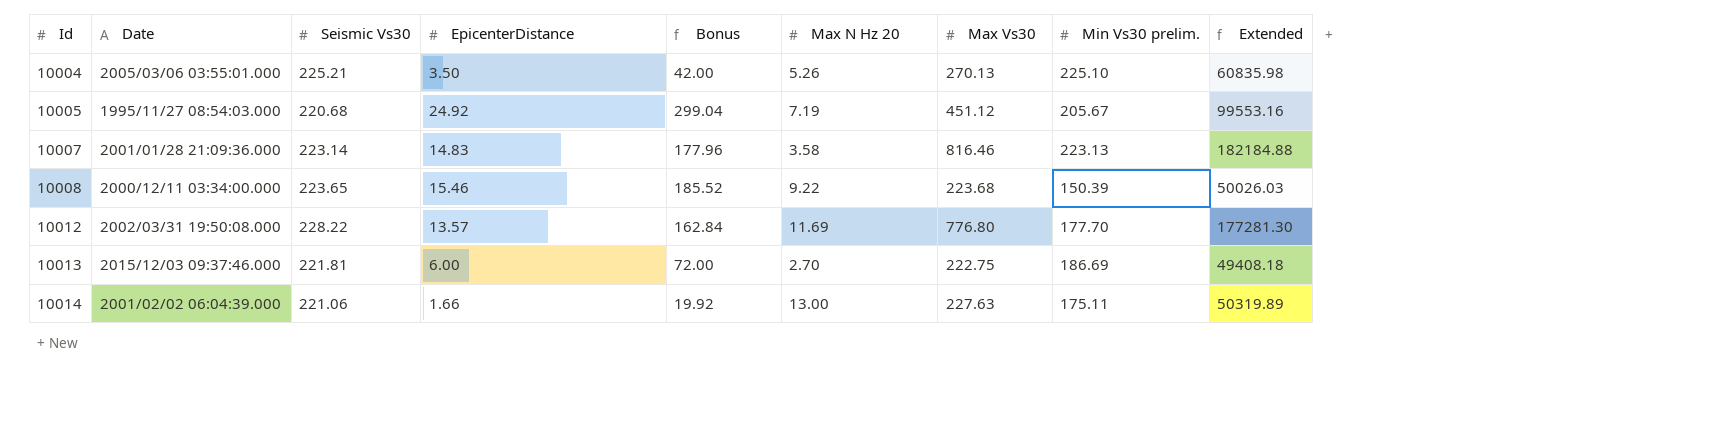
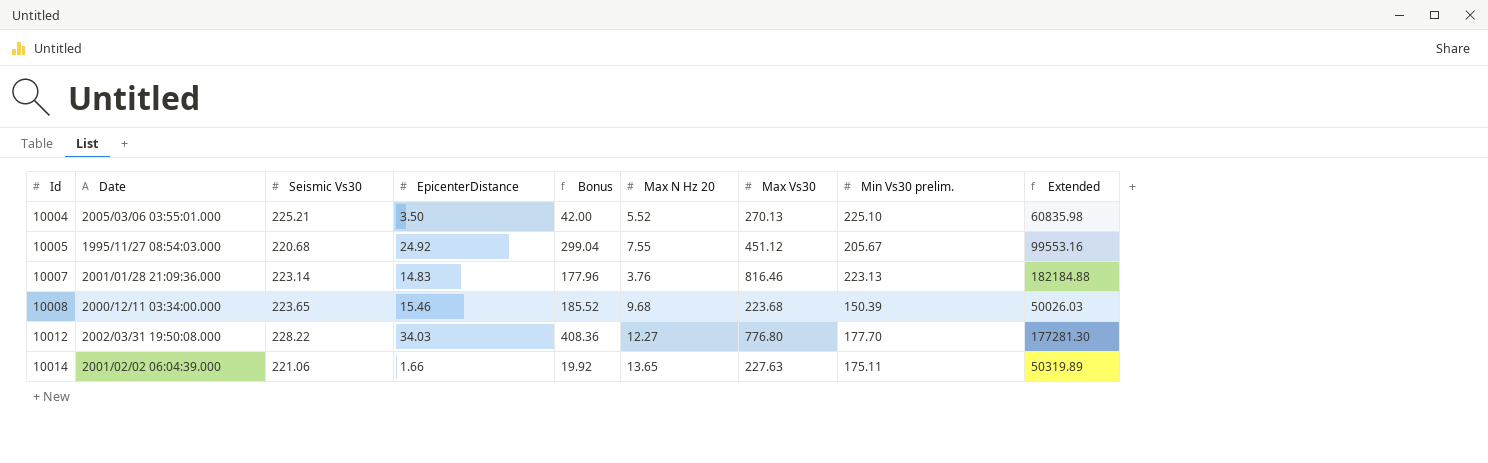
row 10013: 2015/12/03 09:37:46.000 | 221.81 | 6.00 | 72.00 | 2.70 | 222.75 | 186.69 | 49408.18 -> none
10004 | Max N Hz 20: 5.26 -> 5.52
10005 | Max N Hz 20: 7.19 -> 7.55
10007 | Max N Hz 20: 3.58 -> 3.76
10008 | Max N Hz 20: 9.22 -> 9.68
10012 | EpicenterDistance: 13.57 -> 34.03
10012 | Bonus: 162.84 -> 408.36
10012 | Max N Hz 20: 11.69 -> 12.27
10014 | Max N Hz 20: 13.00 -> 13.65

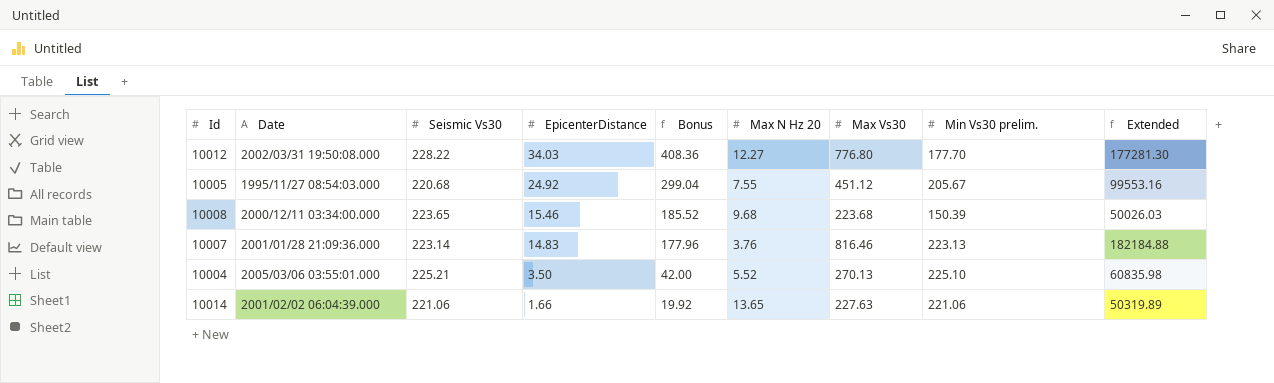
row order: Id ascending -> EpicenterDistance descending
10014 | Min Vs30 prelim.: 175.11 -> 221.06

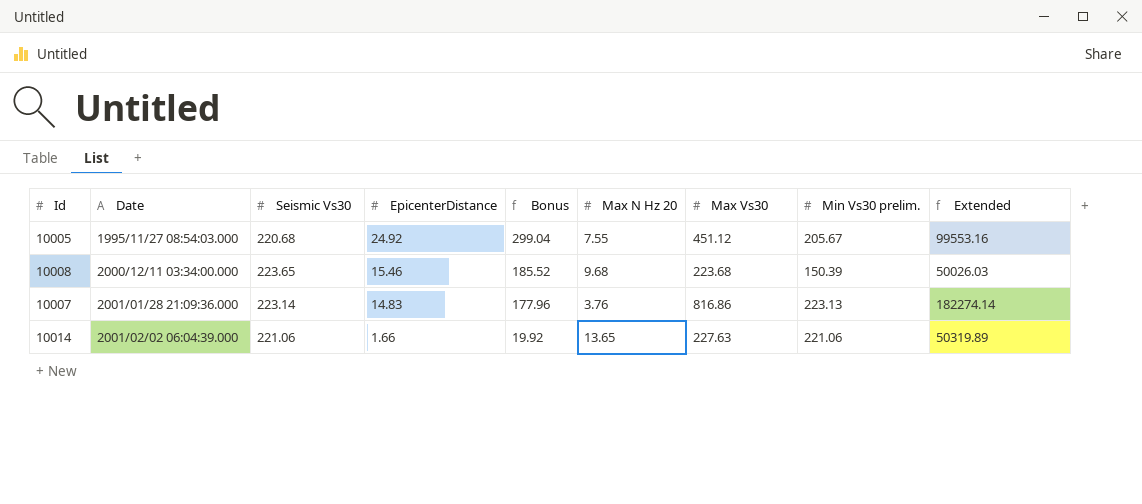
row 10012: 2002/03/31 19:50:08.000 | 228.22 | 34.03 | 408.36 | 12.27 | 776.80 | 177.70 | 177281.30 -> none
row 10004: 2005/03/06 03:55:01.000 | 225.21 | 3.50 | 42.00 | 5.52 | 270.13 | 225.10 | 60835.98 -> none
10007 | Max Vs30: 816.46 -> 816.86
10007 | Extended: 182184.88 -> 182274.14

